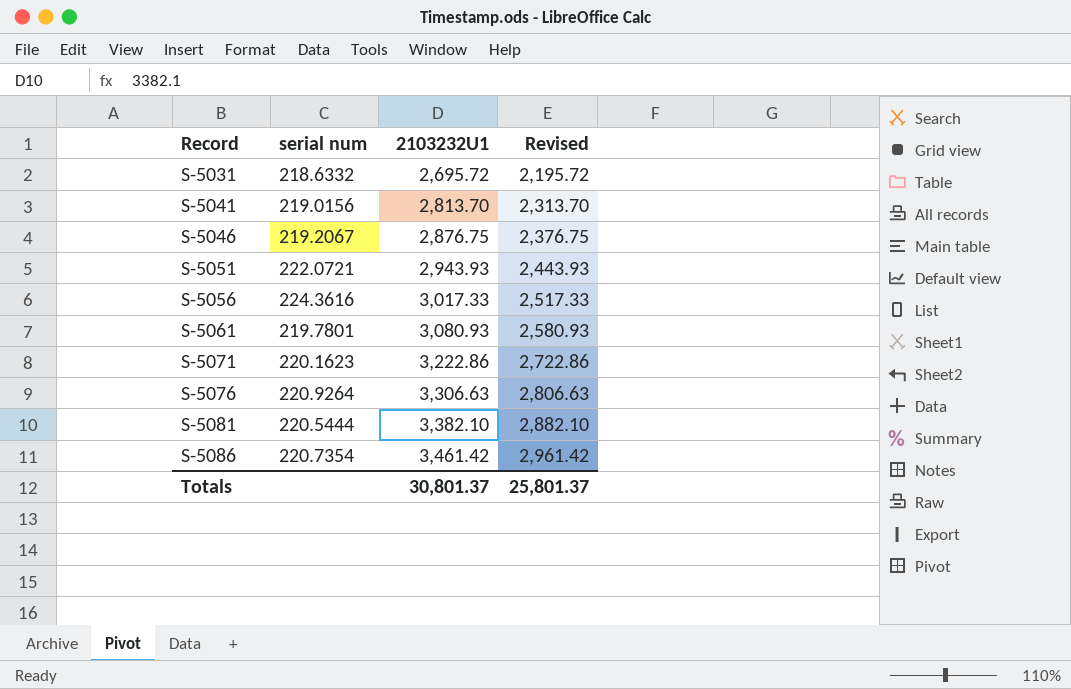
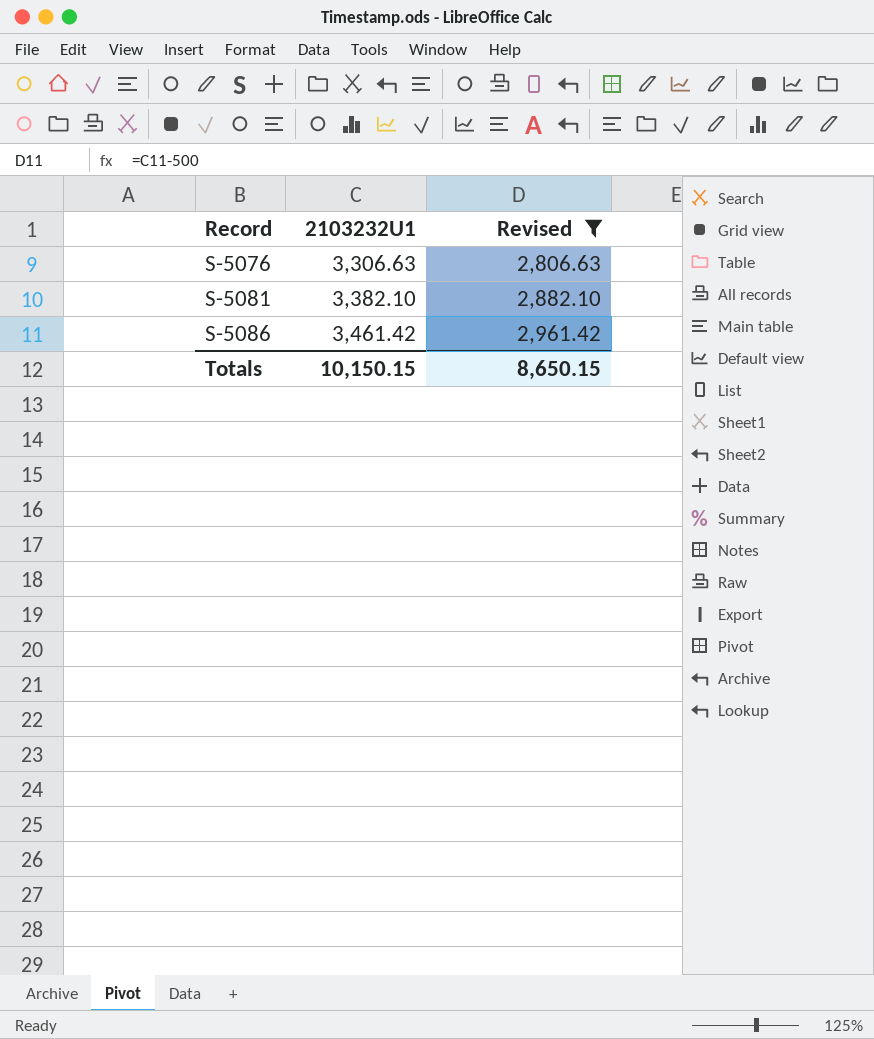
filter: none -> Revised >= 2,806.63
column serial num | position: 2 -> none
Totals | 2103232U1: 30,801.37 -> 10,150.15
Totals | Revised: 25,801.37 -> 8,650.15

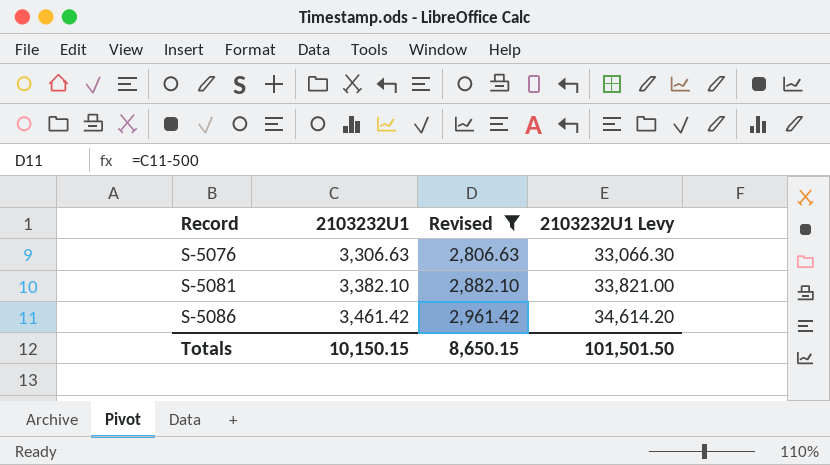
column 2103232U1 Levy | formula: none -> [2103232U1] * 10

